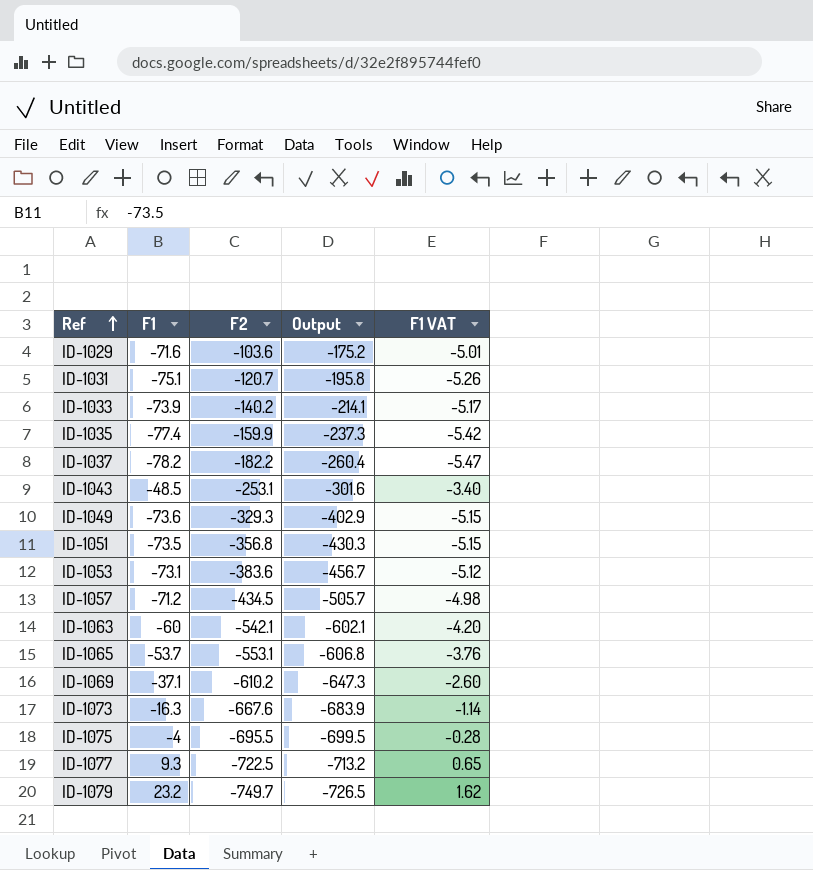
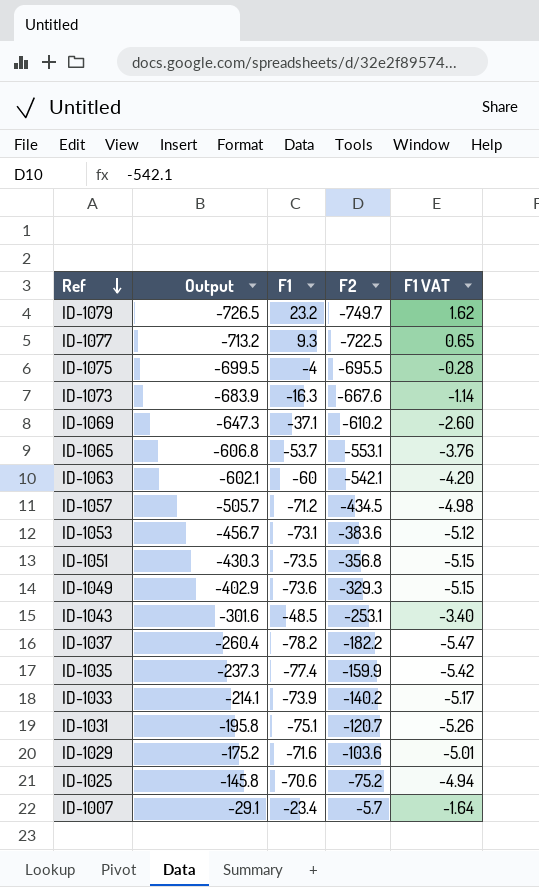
row order: Ref ascending -> Ref descending
column Output | position: 4 -> 2
row ID-1025: none -> -145.8 | -70.6 | -75.2 | -4.94
row ID-1007: none -> -29.1 | -23.4 | -5.7 | -1.64

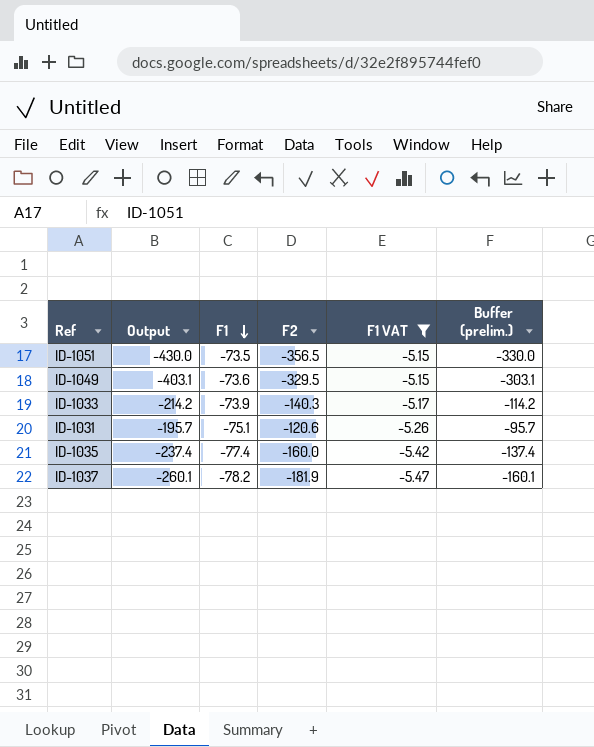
filter: none -> F1 VAT <= -5.15
row order: Ref descending -> F1 descending
column Buffer (prelim.) | formula: none -> [Output] + 100
ID-1051 | Output: -430.3 -> -430.0
ID-1051 | F2: -356.8 -> -356.5
ID-1049 | Output: -402.9 -> -403.1
ID-1049 | F2: -329.3 -> -329.5
ID-1033 | Output: -214.1 -> -214.2
ID-1033 | F2: -140.2 -> -140.3
ID-1031 | Output: -195.8 -> -195.7
ID-1031 | F2: -120.7 -> -120.6
ID-1035 | Output: -237.3 -> -237.4
ID-1035 | F2: -159.9 -> -160.0
ID-1037 | Output: -260.4 -> -260.1
ID-1037 | F2: -182.2 -> -181.9

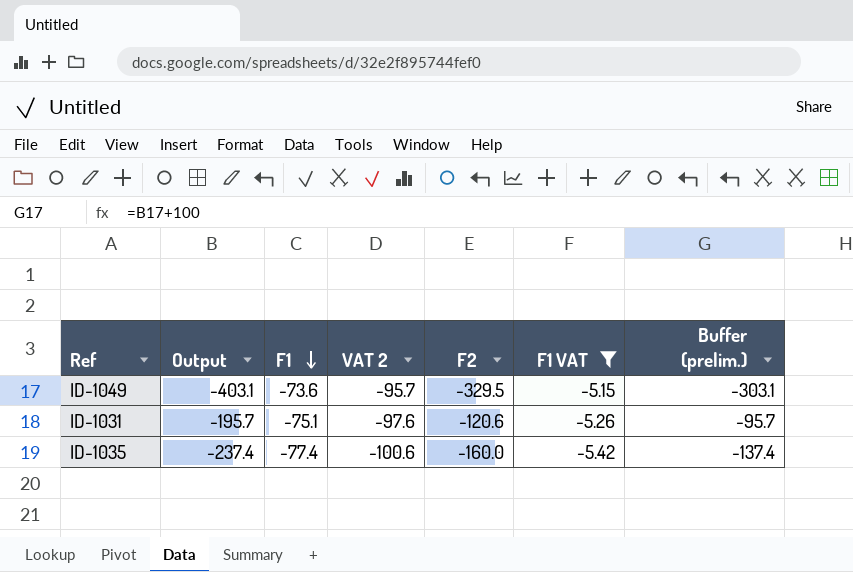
column VAT 2 | formula: none -> [F1] * 1.3
row ID-1051: -430.0 | -73.5 | -356.5 | -5.15 | -330.0 -> none
row ID-1033: -214.2 | -73.9 | -140.3 | -5.17 | -114.2 -> none
row ID-1037: -260.1 | -78.2 | -181.9 | -5.47 | -160.1 -> none

